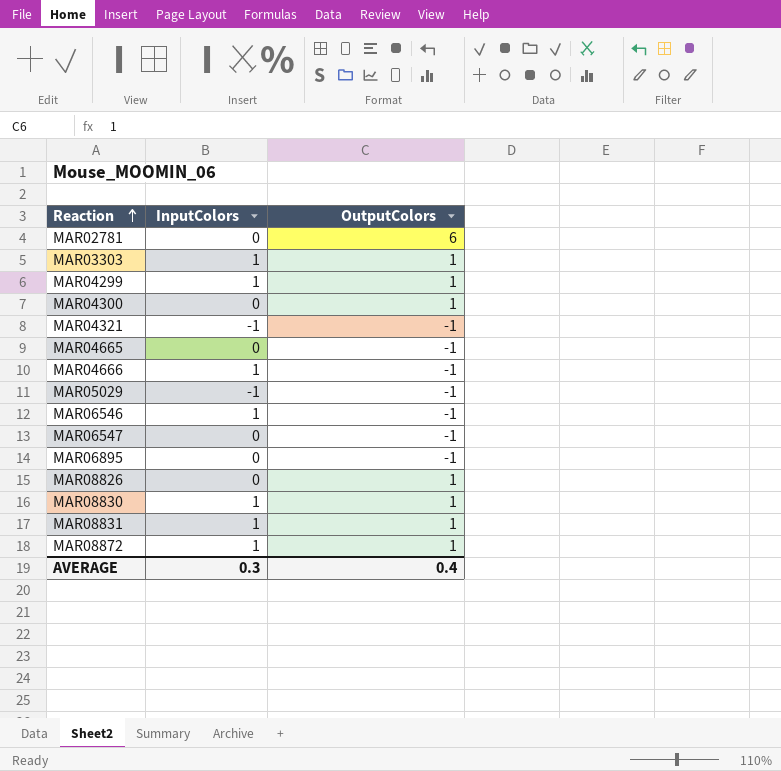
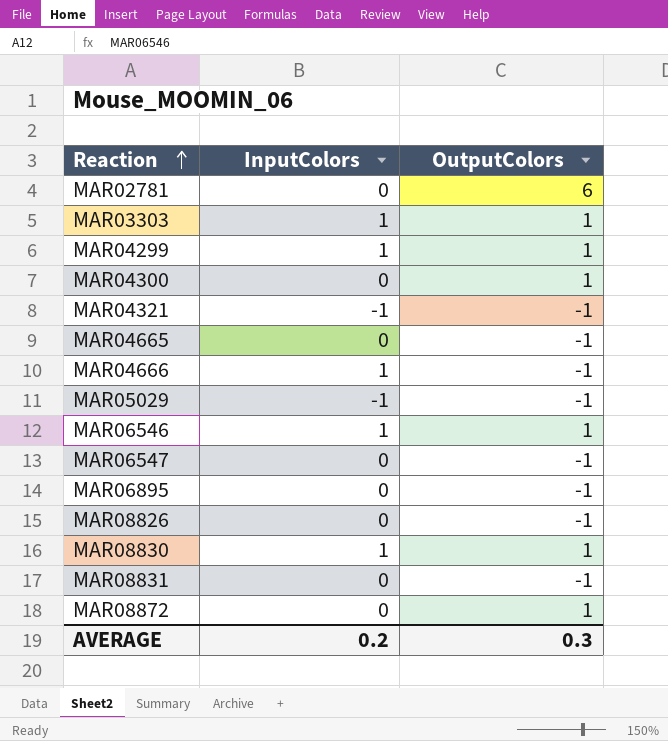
MAR06546 | OutputColors: -1 -> 1
MAR08826 | OutputColors: 1 -> -1
MAR08831 | InputColors: 1 -> 0
MAR08831 | OutputColors: 1 -> -1
MAR08872 | InputColors: 1 -> 0
AVERAGE | InputColors: 0.3 -> 0.2
AVERAGE | OutputColors: 0.4 -> 0.3

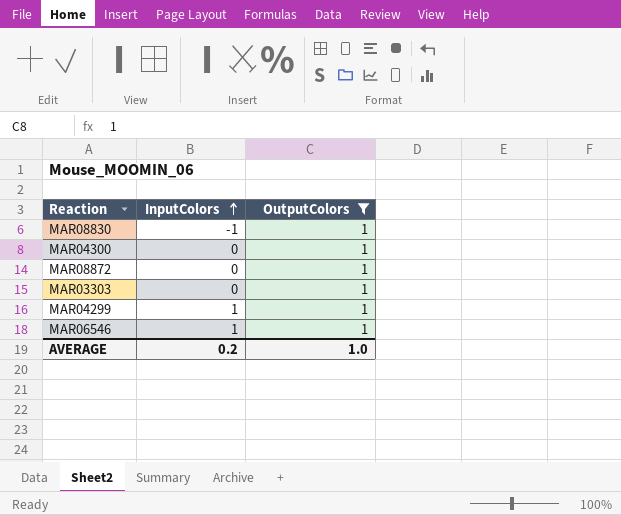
filter: none -> OutputColors = 1
row order: Reaction ascending -> InputColors ascending
MAR08830 | InputColors: 1 -> -1
MAR03303 | InputColors: 1 -> 0
AVERAGE | OutputColors: 0.3 -> 1.0

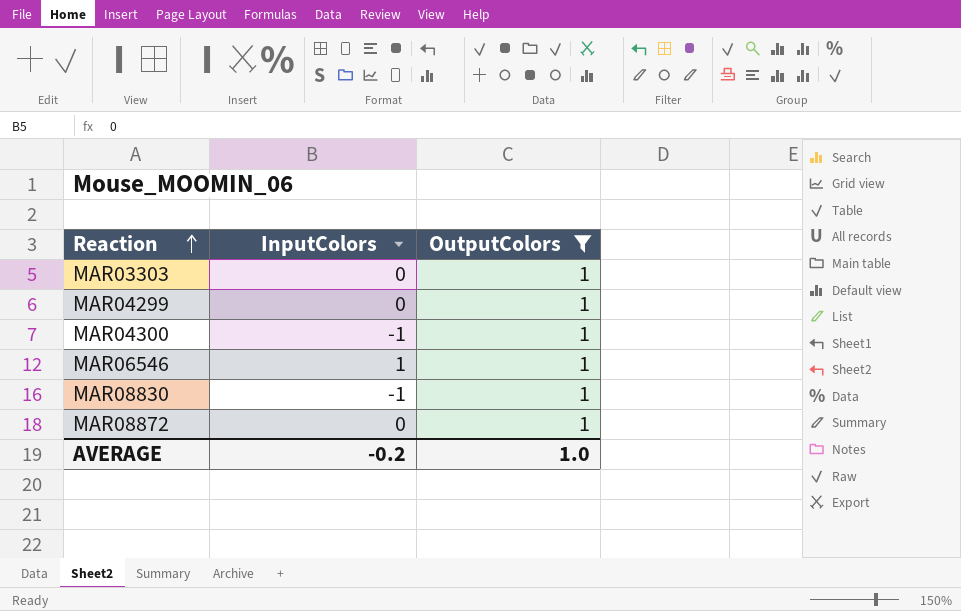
row order: InputColors ascending -> Reaction ascending
MAR04299 | InputColors: 1 -> 0
MAR04300 | InputColors: 0 -> -1
AVERAGE | InputColors: 0.2 -> -0.2

